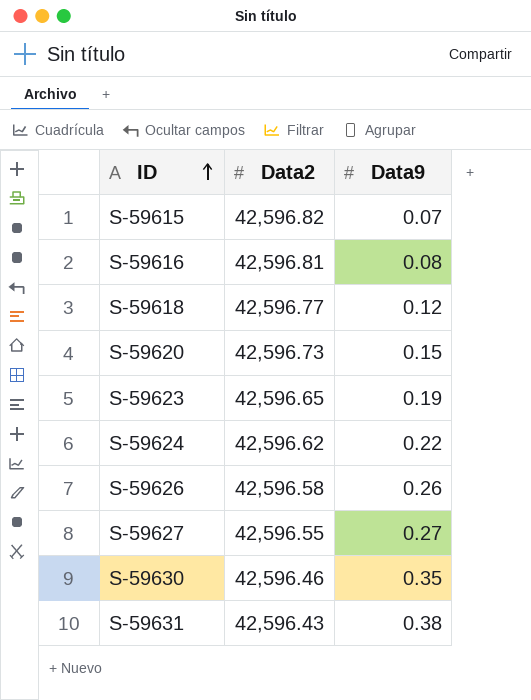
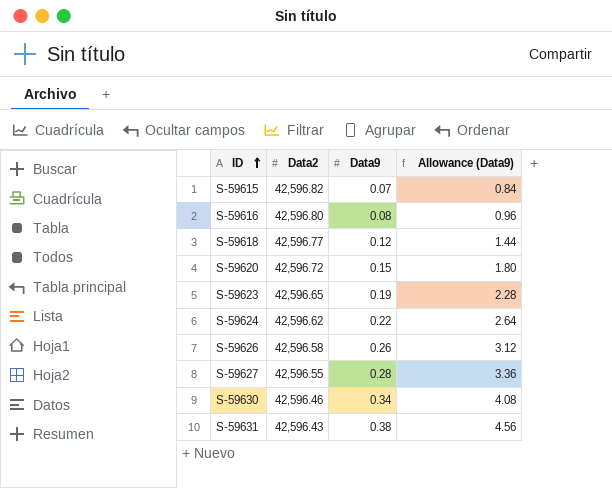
column Allowance (Data9) | formula: none -> [Data9] * 12
S-59616 | Data2: 42,596.81 -> 42,596.80
S-59620 | Data2: 42,596.73 -> 42,596.72
S-59627 | Data9: 0.27 -> 0.28
S-59630 | Data9: 0.35 -> 0.34

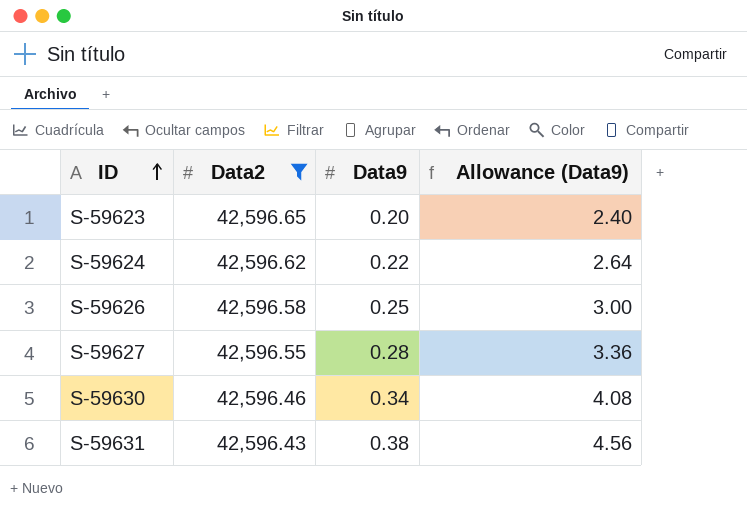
filter: none -> Data2 <= 42,596.65
S-59623 | Data9: 0.19 -> 0.20
S-59623 | Allowance (Data9): 2.28 -> 2.40
S-59626 | Data9: 0.26 -> 0.25
S-59626 | Allowance (Data9): 3.12 -> 3.00

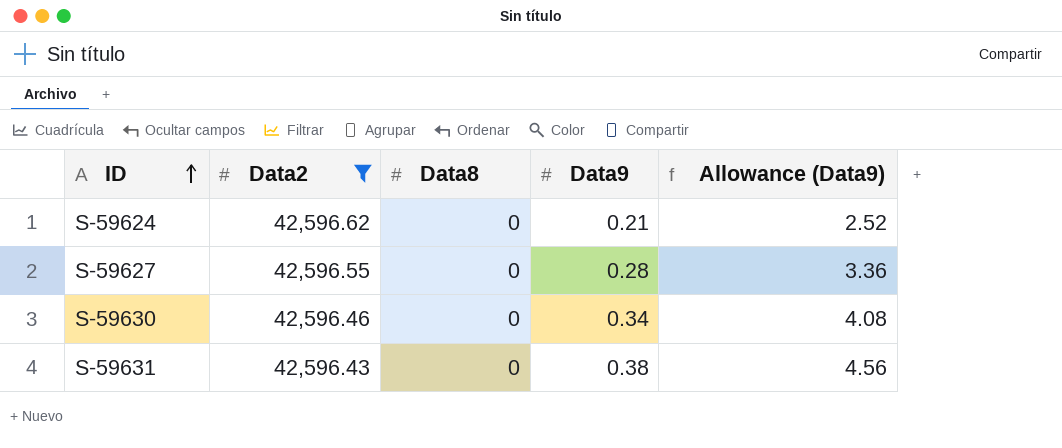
column Data8 | position: none -> 3
row S-59623: 42,596.65 | 0.20 | 2.40 -> none
row S-59626: 42,596.58 | 0.25 | 3.00 -> none
S-59624 | Data9: 0.22 -> 0.21
S-59624 | Allowance (Data9): 2.64 -> 2.52

